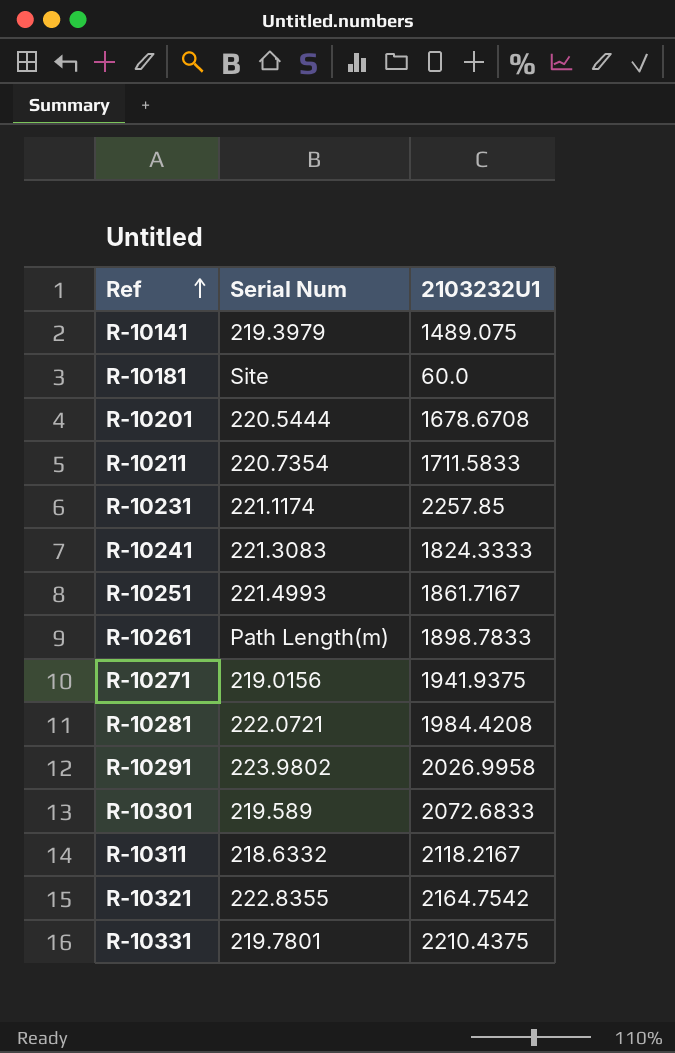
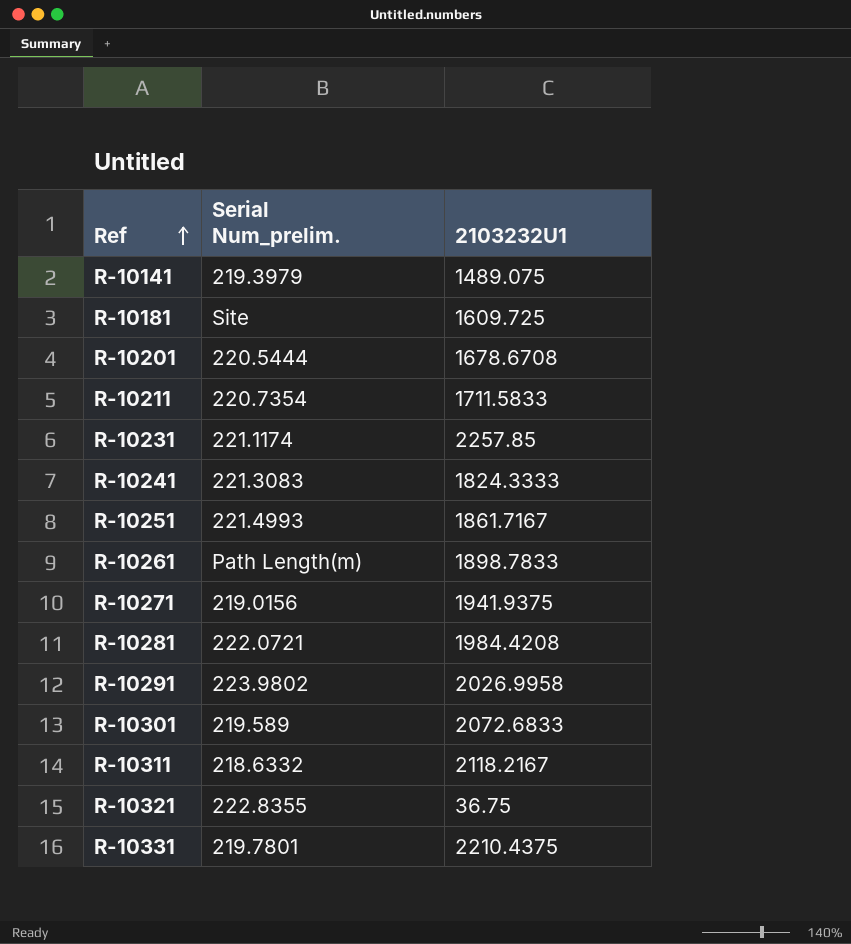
column name: Serial Num -> Serial Num_prelim.
R-10181 | 2103232U1: 60.0 -> 1609.725
R-10321 | 2103232U1: 2164.7542 -> 36.75

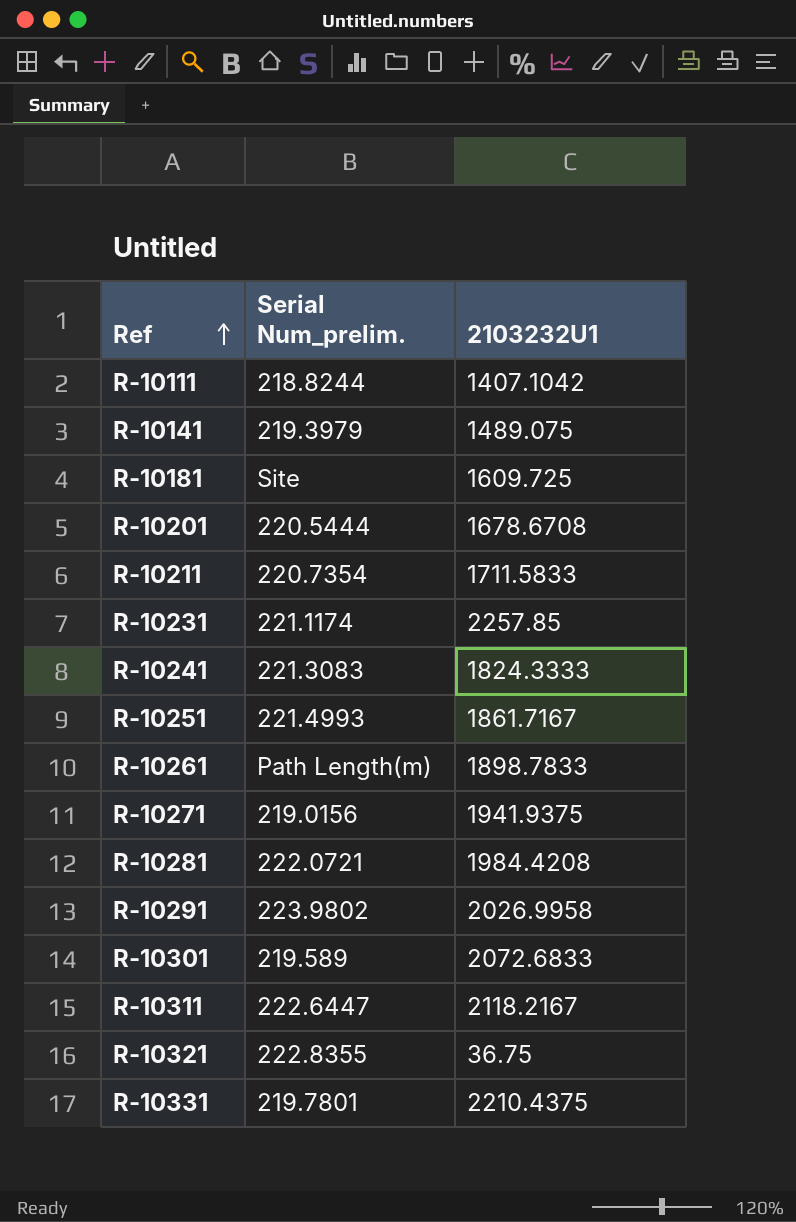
row R-10111: none -> 218.8244 | 1407.1042
R-10311 | Serial Num_prelim.: 218.6332 -> 222.6447

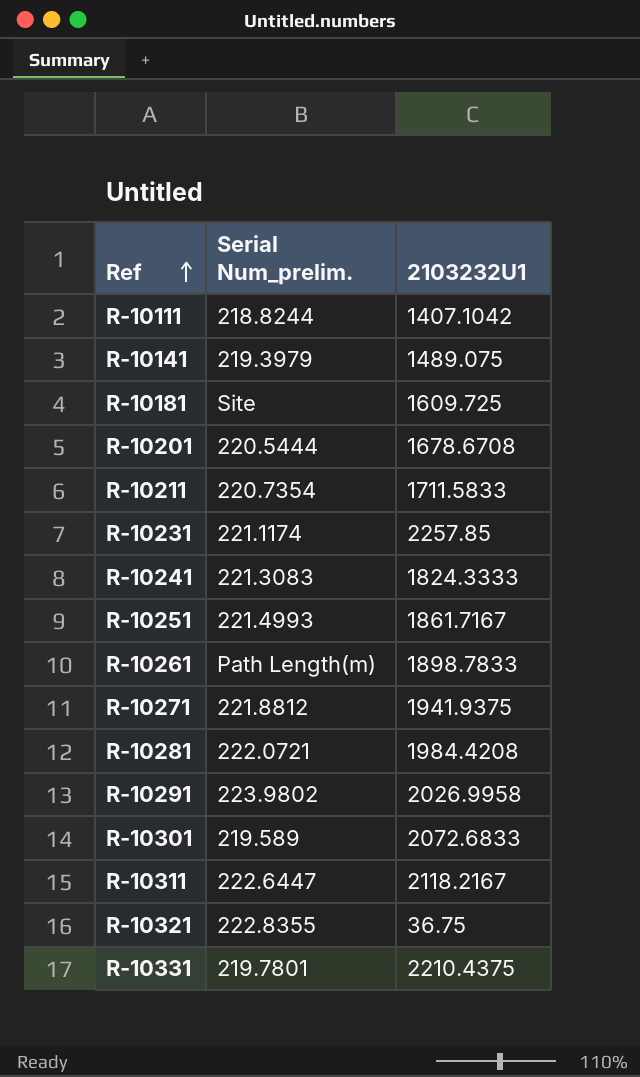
R-10271 | Serial Num_prelim.: 219.0156 -> 221.8812

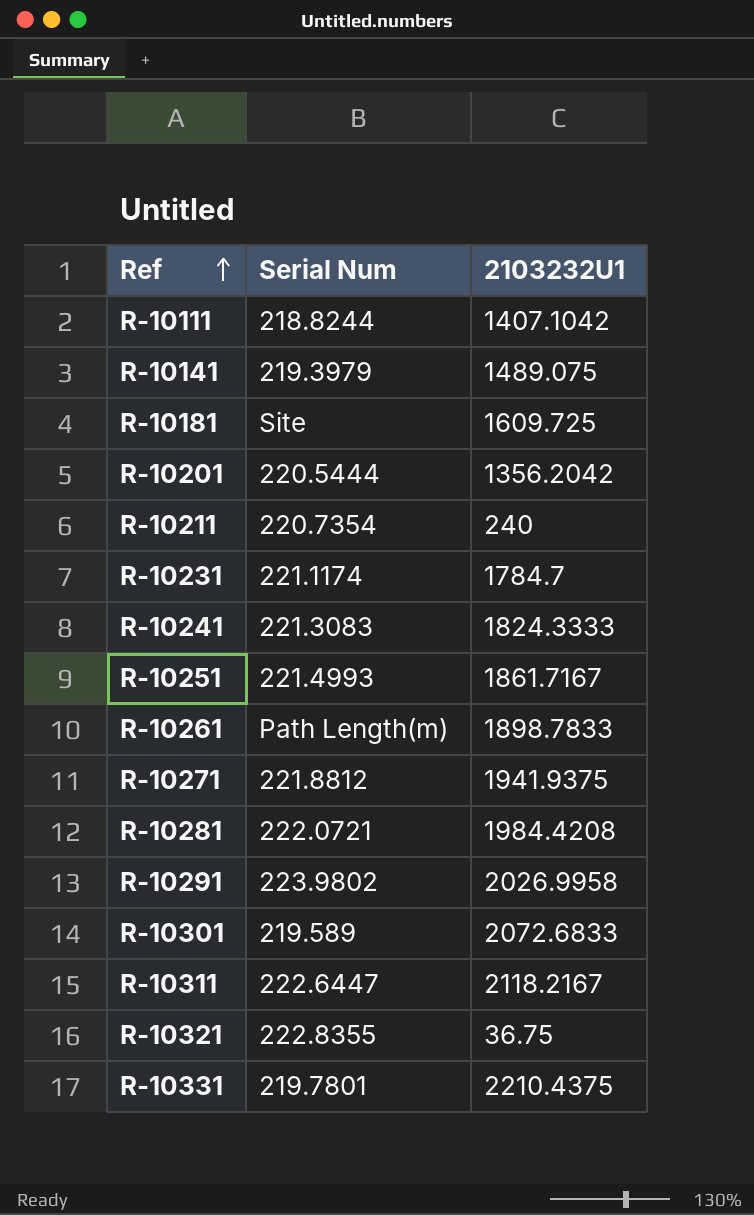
column name: Serial Num_prelim. -> Serial Num
R-10201 | 2103232U1: 1678.6708 -> 1356.2042
R-10211 | 2103232U1: 1711.5833 -> 240
R-10231 | 2103232U1: 2257.85 -> 1784.7

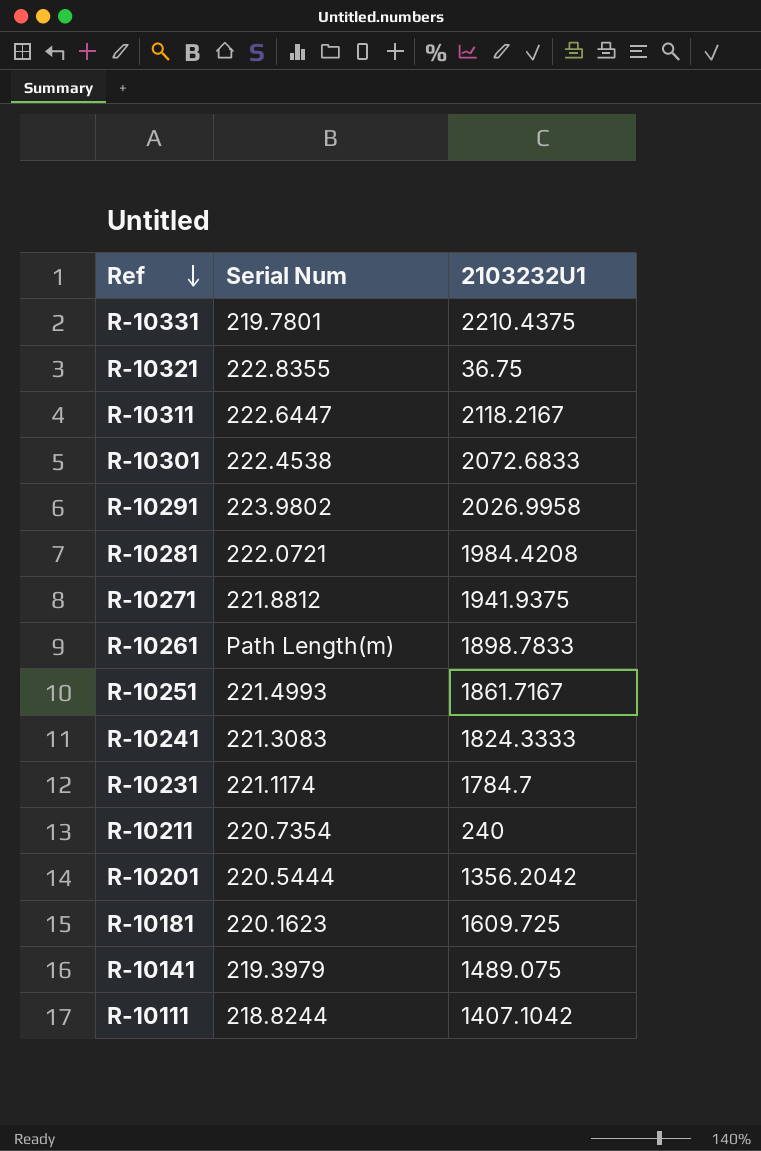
row order: Ref ascending -> Ref descending
R-10301 | Serial Num: 219.589 -> 222.4538
R-10181 | Serial Num: Site -> 220.1623

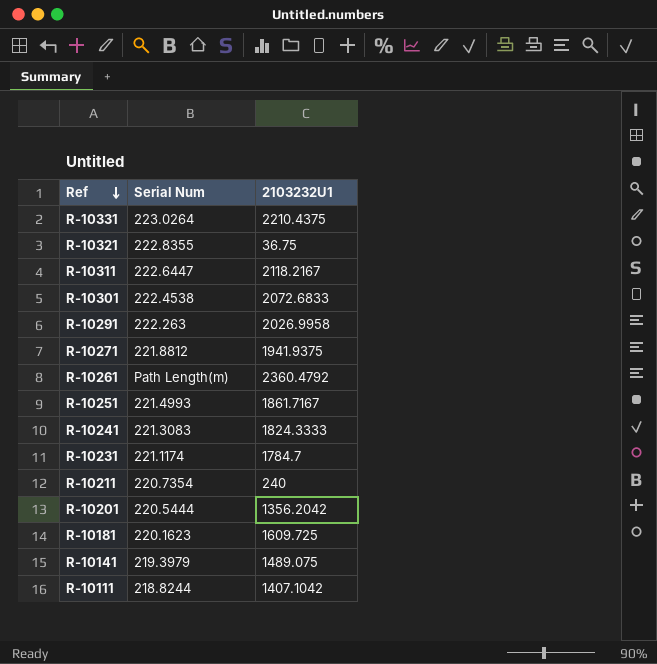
row R-10281: 222.0721 | 1984.4208 -> none
R-10331 | Serial Num: 219.7801 -> 223.0264
R-10291 | Serial Num: 223.9802 -> 222.263
R-10261 | 2103232U1: 1898.7833 -> 2360.4792

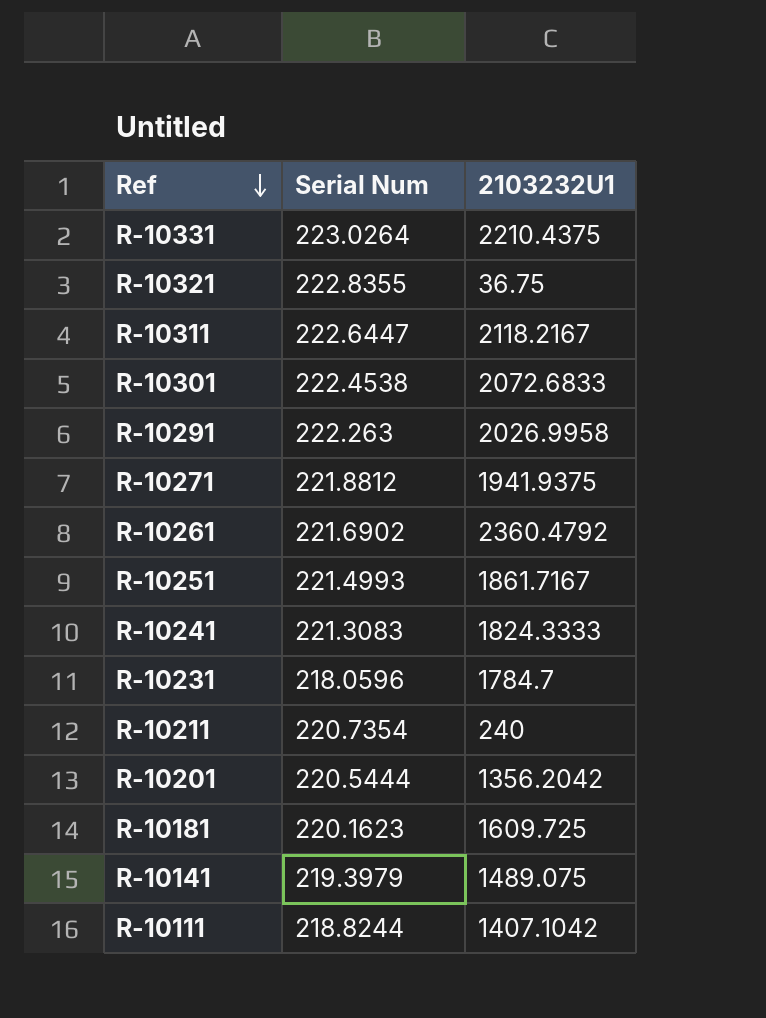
R-10261 | Serial Num: Path Length(m) -> 221.6902
R-10231 | Serial Num: 221.1174 -> 218.0596

